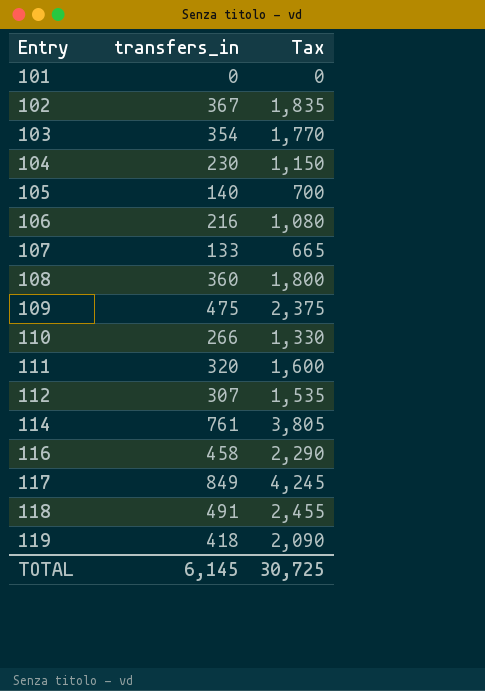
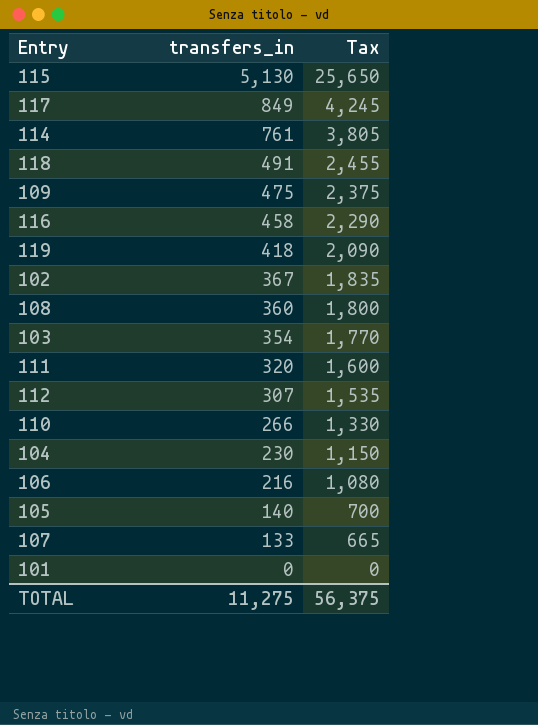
row order: Entry ascending -> transfers_in descending
row 115: none -> 5,130 | 25,650
TOTAL | transfers_in: 6,145 -> 11,275
TOTAL | Tax: 30,725 -> 56,375

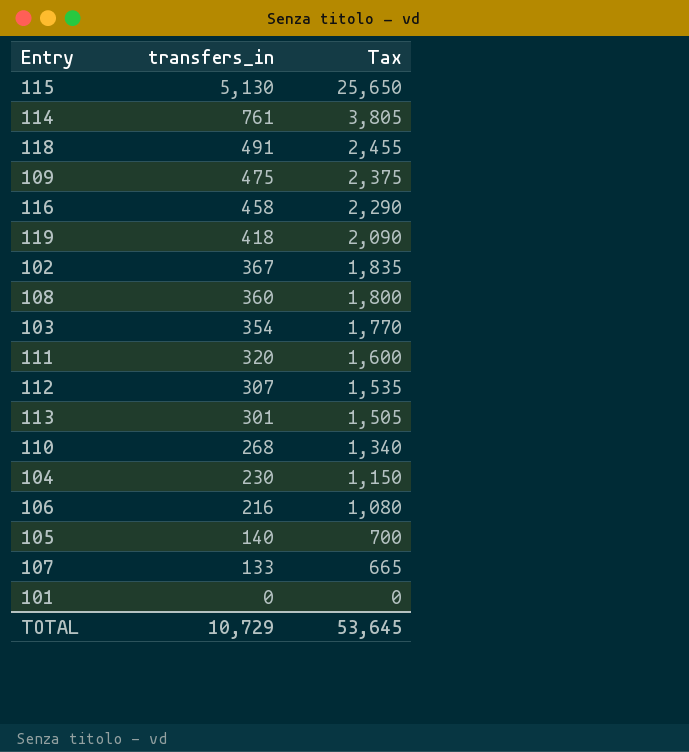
row 117: 849 | 4,245 -> none
row 113: none -> 301 | 1,505
110 | transfers_in: 266 -> 268
110 | Tax: 1,330 -> 1,340
TOTAL | transfers_in: 11,275 -> 10,729
TOTAL | Tax: 56,375 -> 53,645

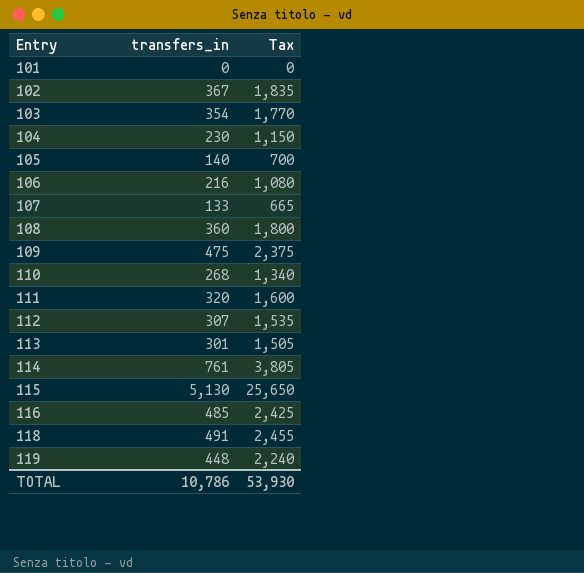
row order: transfers_in descending -> Entry ascending
116 | transfers_in: 458 -> 485
116 | Tax: 2,290 -> 2,425
119 | transfers_in: 418 -> 448
119 | Tax: 2,090 -> 2,240
TOTAL | transfers_in: 10,729 -> 10,786
TOTAL | Tax: 53,645 -> 53,930

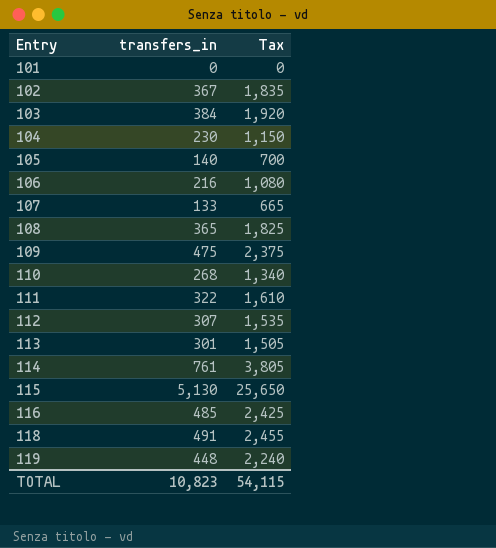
103 | transfers_in: 354 -> 384
103 | Tax: 1,770 -> 1,920
108 | transfers_in: 360 -> 365
108 | Tax: 1,800 -> 1,825
111 | transfers_in: 320 -> 322
111 | Tax: 1,600 -> 1,610
TOTAL | transfers_in: 10,786 -> 10,823
TOTAL | Tax: 53,930 -> 54,115

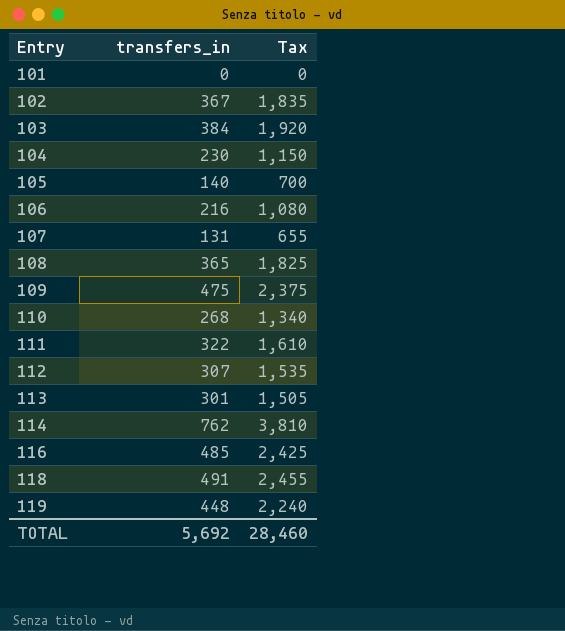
row 115: 5,130 | 25,650 -> none
107 | transfers_in: 133 -> 131
107 | Tax: 665 -> 655
114 | transfers_in: 761 -> 762
114 | Tax: 3,805 -> 3,810
TOTAL | transfers_in: 10,823 -> 5,692
TOTAL | Tax: 54,115 -> 28,460

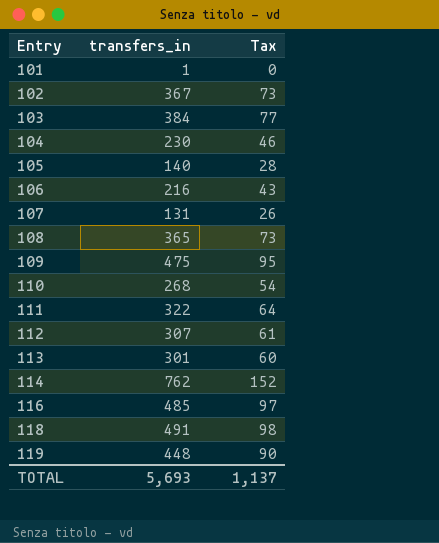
column Tax | formula: [transfers_in] * 5 -> [transfers_in] * 0.2
101 | transfers_in: 0 -> 1
TOTAL | transfers_in: 5,692 -> 5,693
TOTAL | Tax: 28,460 -> 1,137

